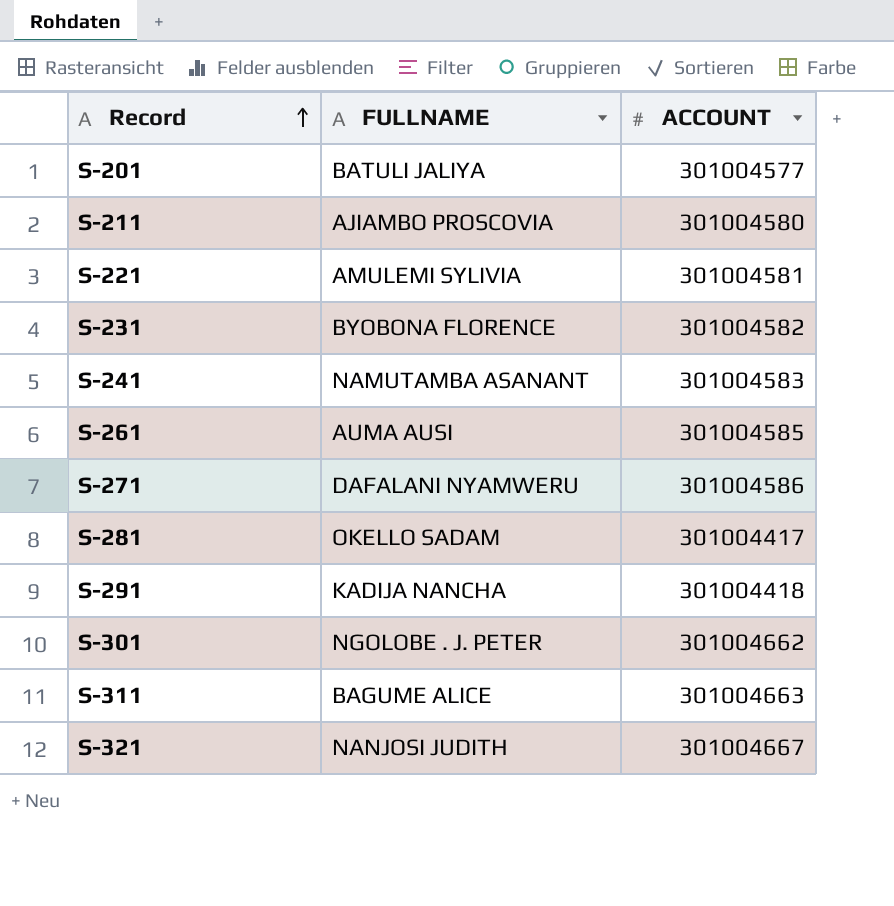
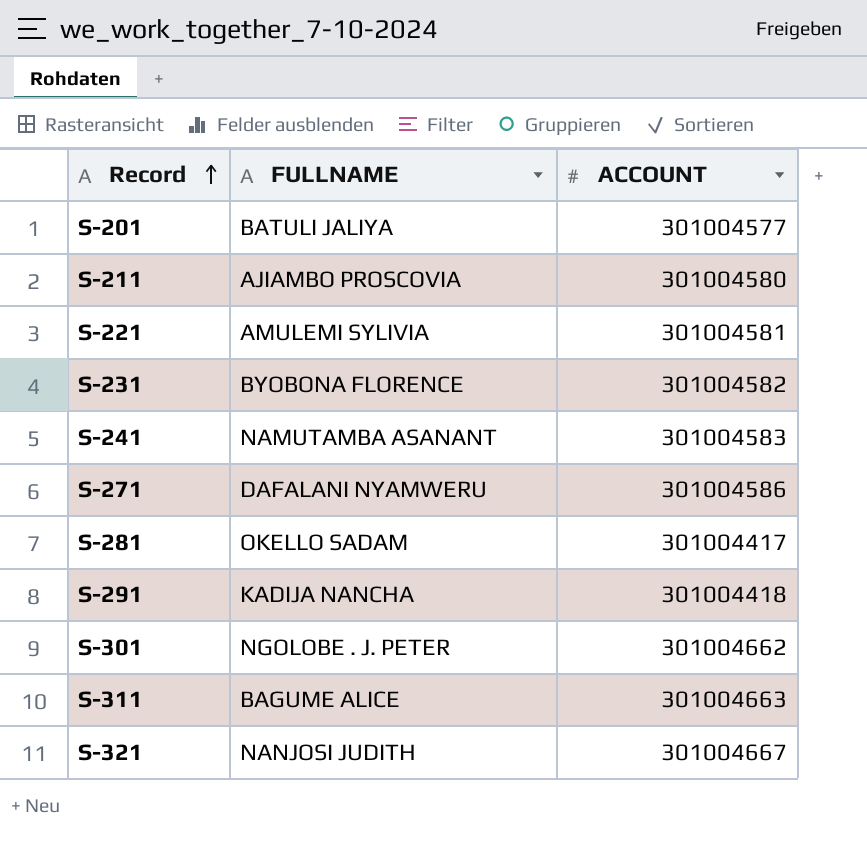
row S-261: AUMA AUSI | 301004585 -> none

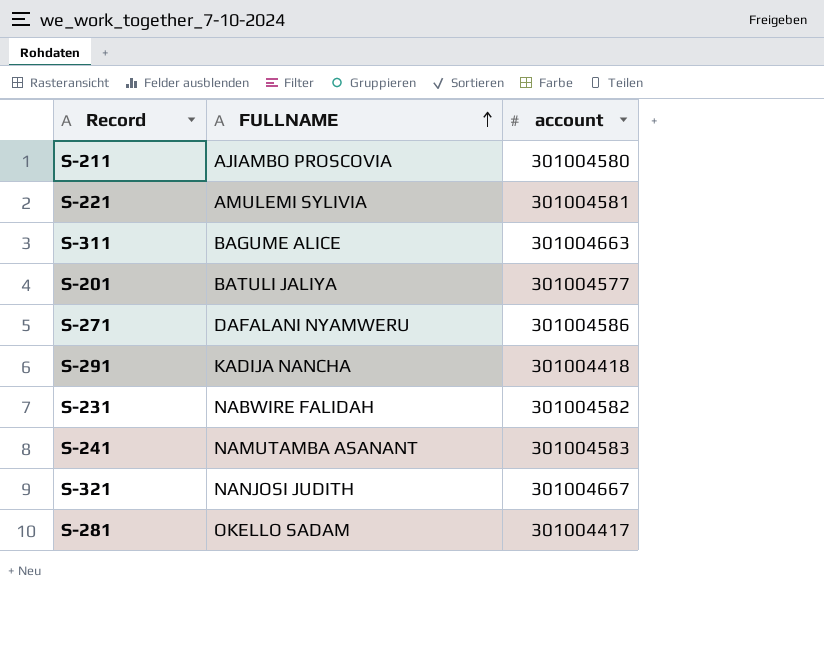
row order: Record ascending -> FULLNAME ascending
column name: ACCOUNT -> account
row S-301: NGOLOBE . J. PETER | 301004662 -> none
S-231 | FULLNAME: BYOBONA FLORENCE -> NABWIRE FALIDAH

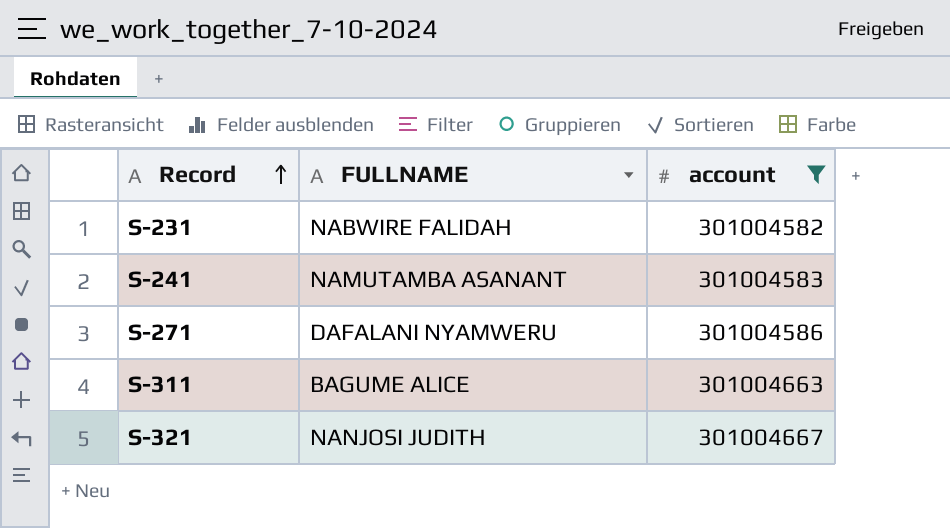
filter: none -> account >= 301004582
row order: FULLNAME ascending -> Record ascending

